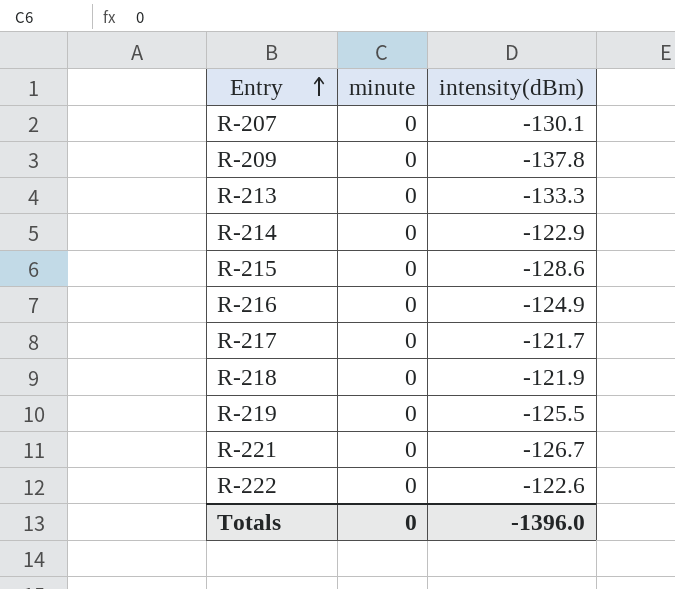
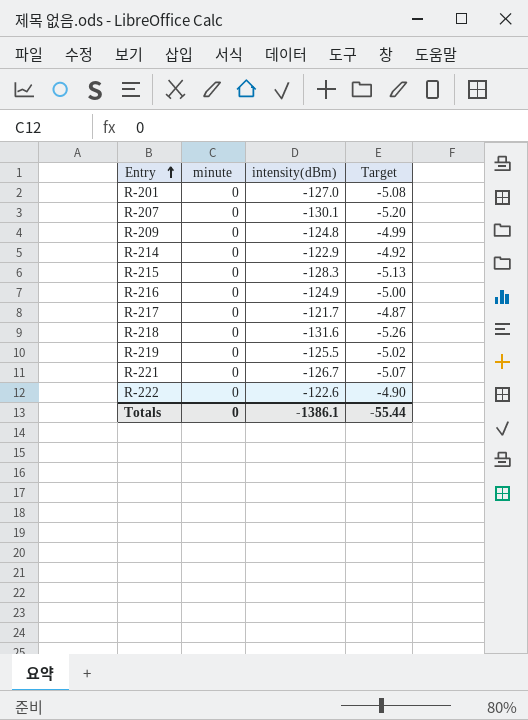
column Target | formula: none -> [intensity(dBm)] * 0.04
row R-213: 0 | -133.3 -> none
row R-201: none -> 0 | -127.0 | -5.08
R-209 | intensity(dBm): -137.8 -> -124.8
R-215 | intensity(dBm): -128.6 -> -128.3
R-218 | intensity(dBm): -121.9 -> -131.6
Totals | intensity(dBm): -1396.0 -> -1386.1

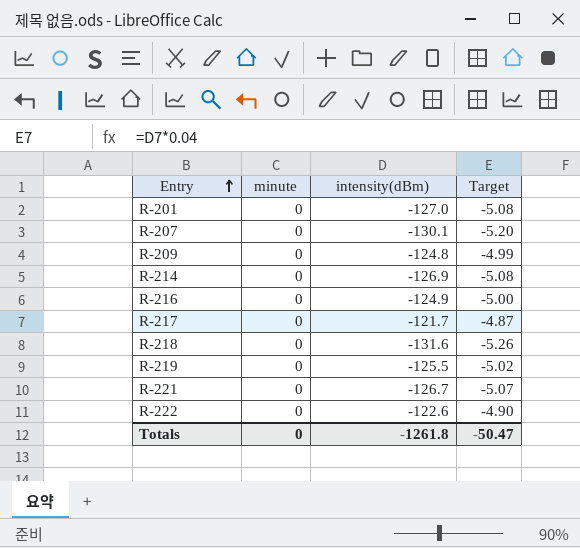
row R-215: 0 | -128.3 | -5.13 -> none
R-214 | intensity(dBm): -122.9 -> -126.9
R-214 | Target: -4.92 -> -5.08
Totals | intensity(dBm): -1386.1 -> -1261.8
Totals | Target: -55.44 -> -50.47

